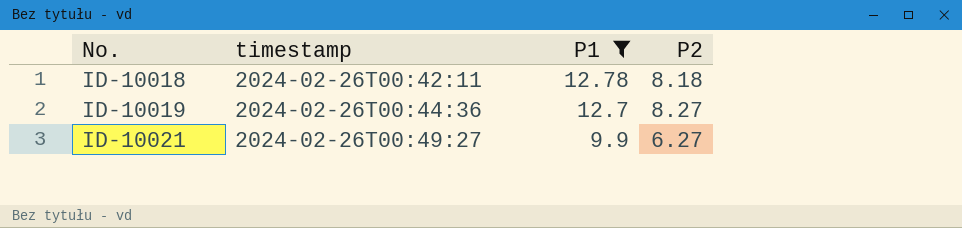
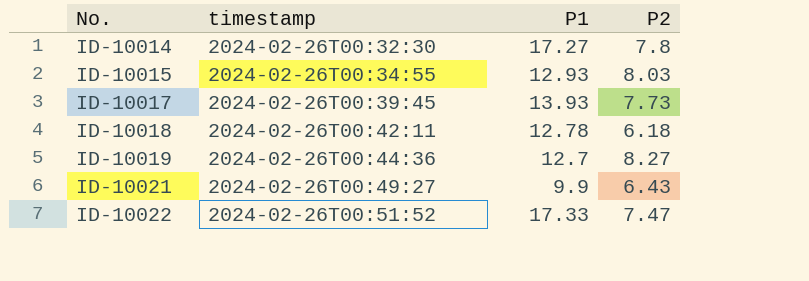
filter: P1 <= 12.78 -> none
ID-10018 | P2: 8.18 -> 6.18
ID-10021 | P2: 6.27 -> 6.43

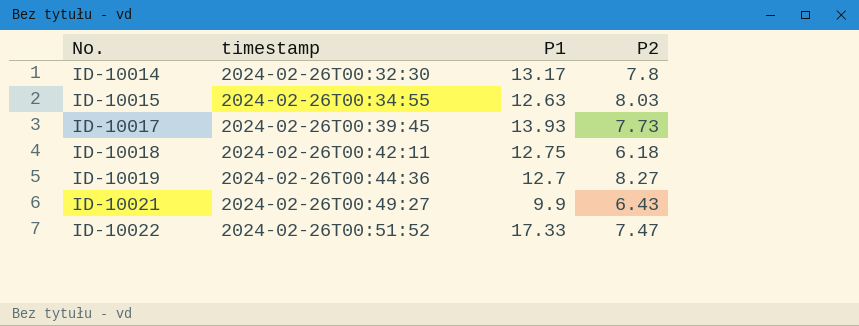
ID-10014 | P1: 17.27 -> 13.17
ID-10015 | P1: 12.93 -> 12.63
ID-10018 | P1: 12.78 -> 12.75

